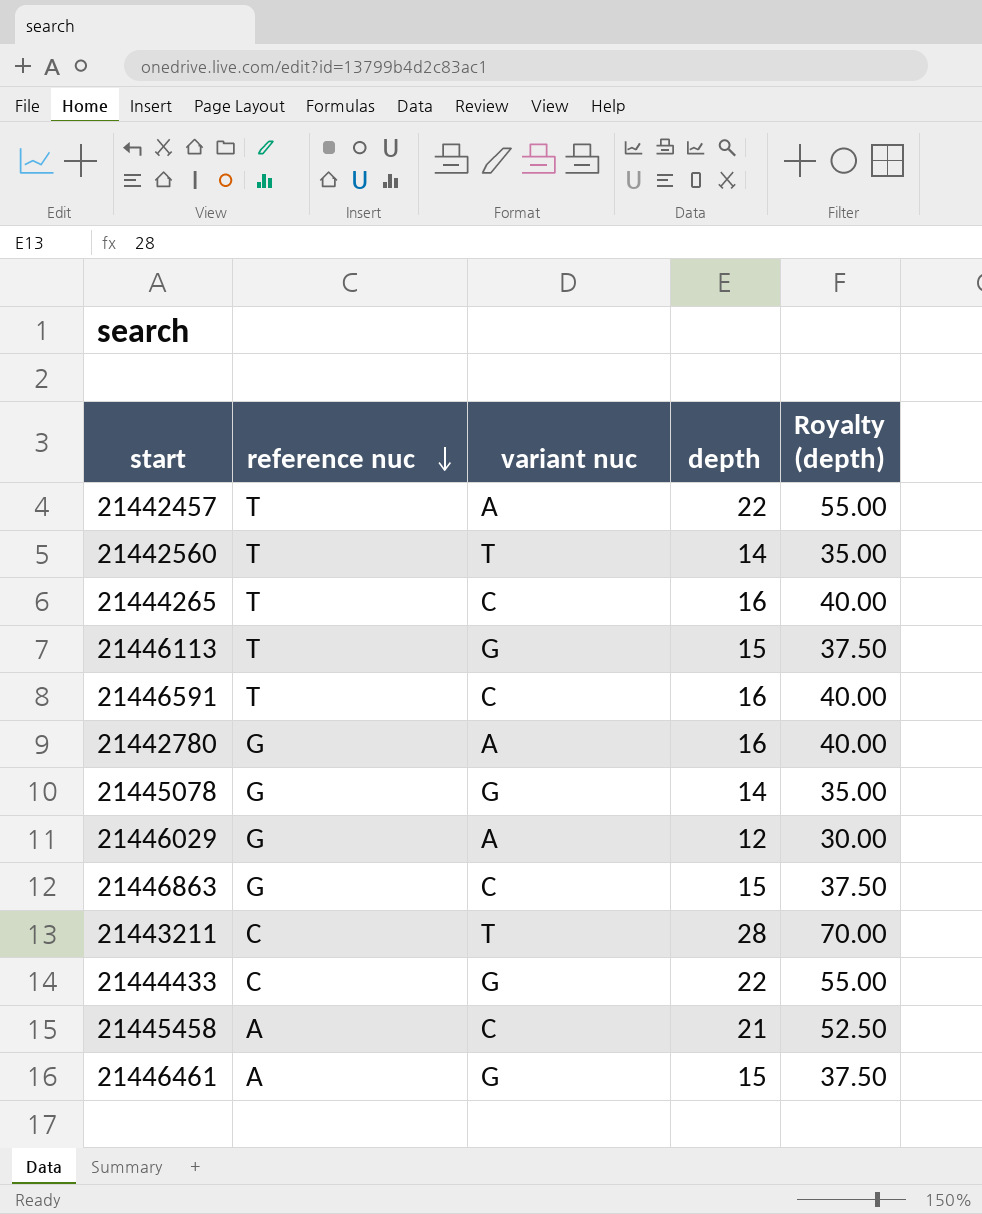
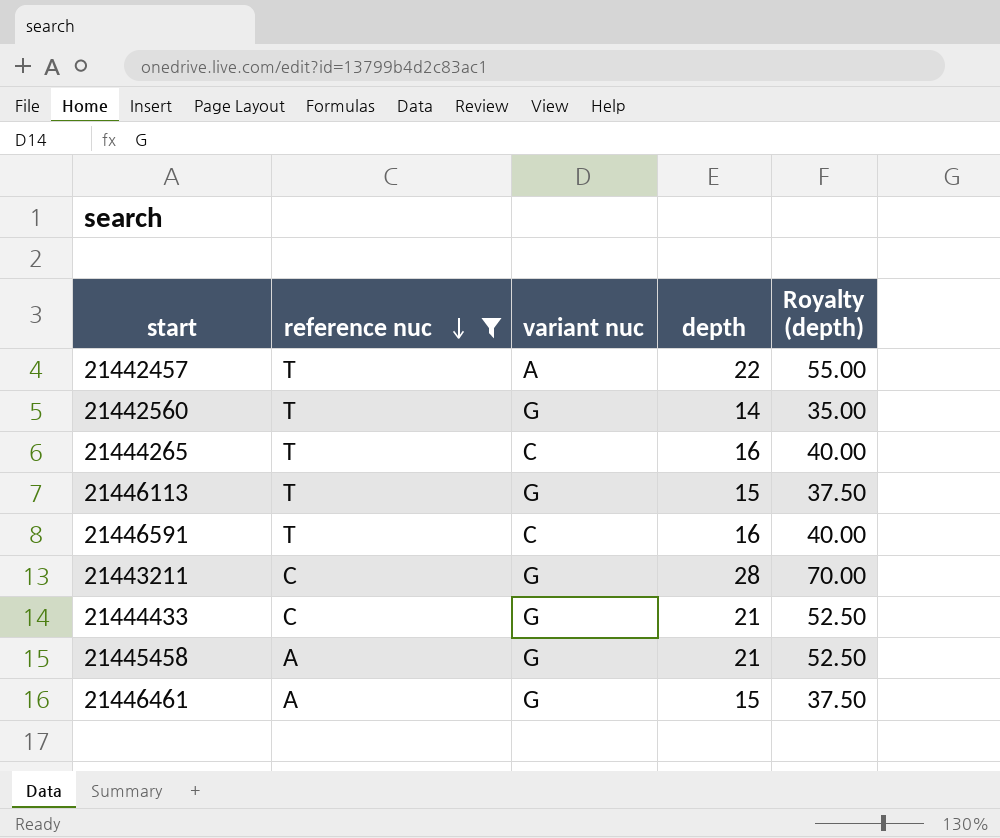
filter: none -> reference nuc != G
21442560 | variant nuc: T -> G
21443211 | variant nuc: T -> G
21444433 | depth: 22 -> 21
21444433 | Royalty (depth): 55.00 -> 52.50
21445458 | variant nuc: C -> G

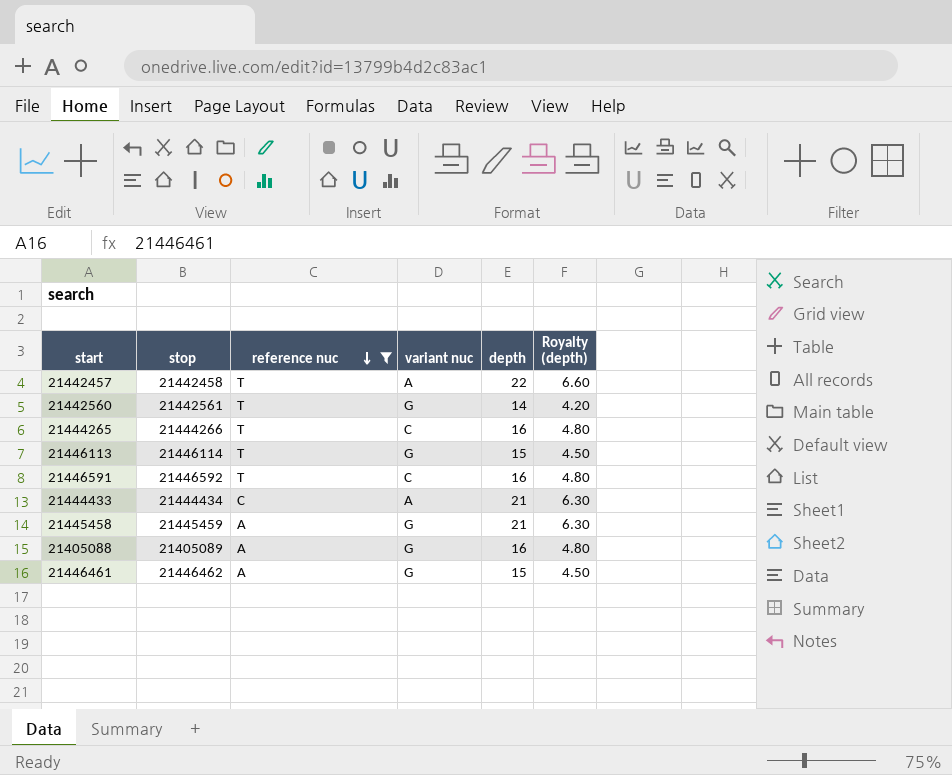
column stop | position: none -> 2
column Royalty (depth) | formula: [depth] * 2.5 -> [depth] * 0.3
row 21443211: C | G | 28 | 70.00 -> none
21444433 | variant nuc: G -> A
row 21405088: none -> 21405089 | A | G | 16 | 4.80

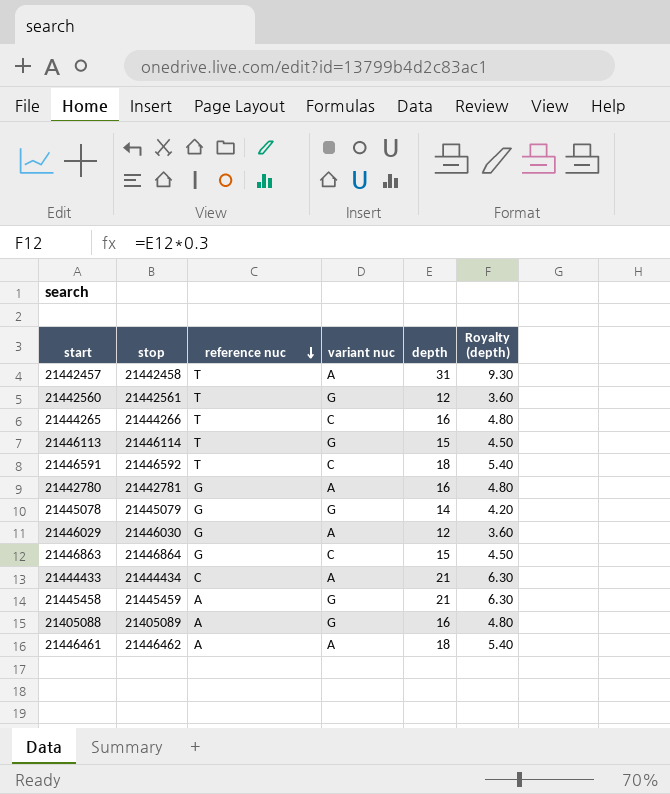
filter: reference nuc != G -> none
21442457 | depth: 22 -> 31
21442457 | Royalty (depth): 6.60 -> 9.30
21442560 | depth: 14 -> 12
21442560 | Royalty (depth): 4.20 -> 3.60
21446591 | depth: 16 -> 18
21446591 | Royalty (depth): 4.80 -> 5.40
21446461 | variant nuc: G -> A
21446461 | depth: 15 -> 18
21446461 | Royalty (depth): 4.50 -> 5.40

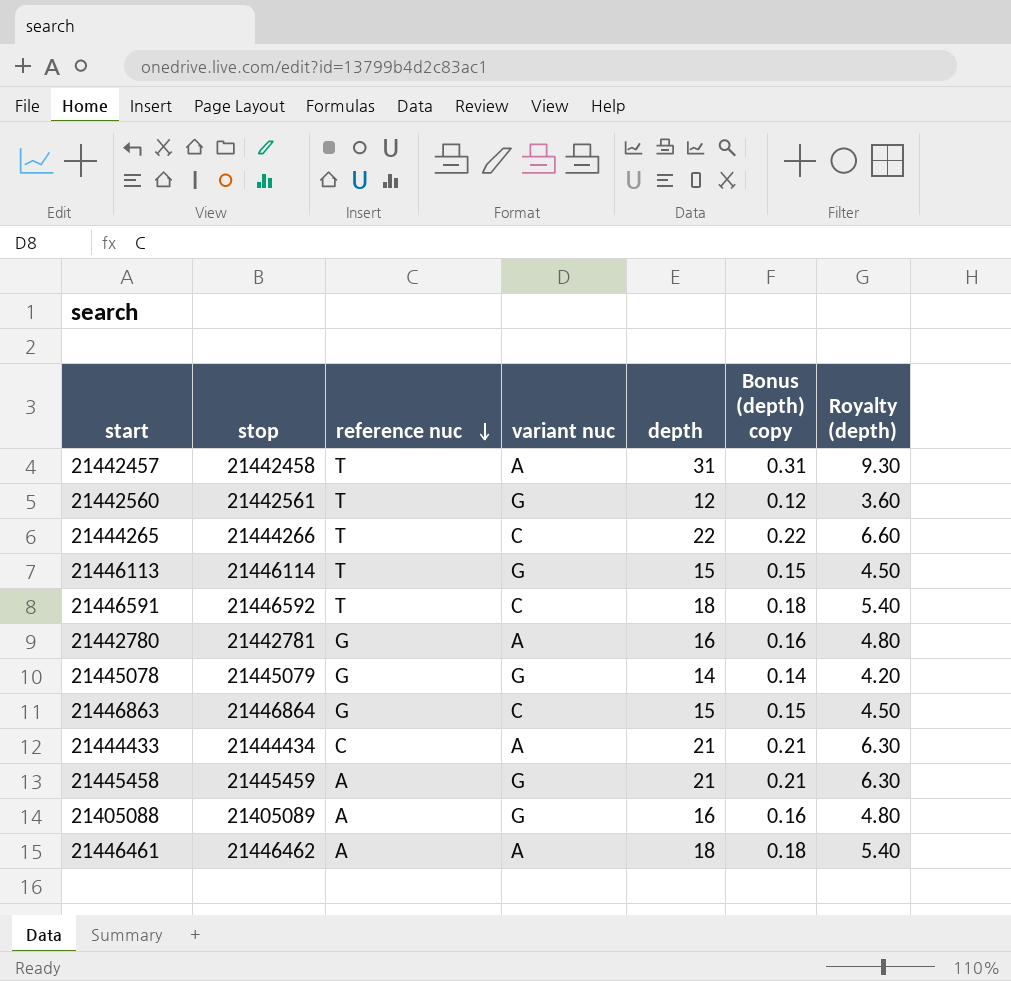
column Bonus (depth) copy | formula: none -> [depth] * 0.01
row 21446029: 21446030 | G | A | 12 | 3.60 -> none
21444265 | depth: 16 -> 22
21444265 | Royalty (depth): 4.80 -> 6.60

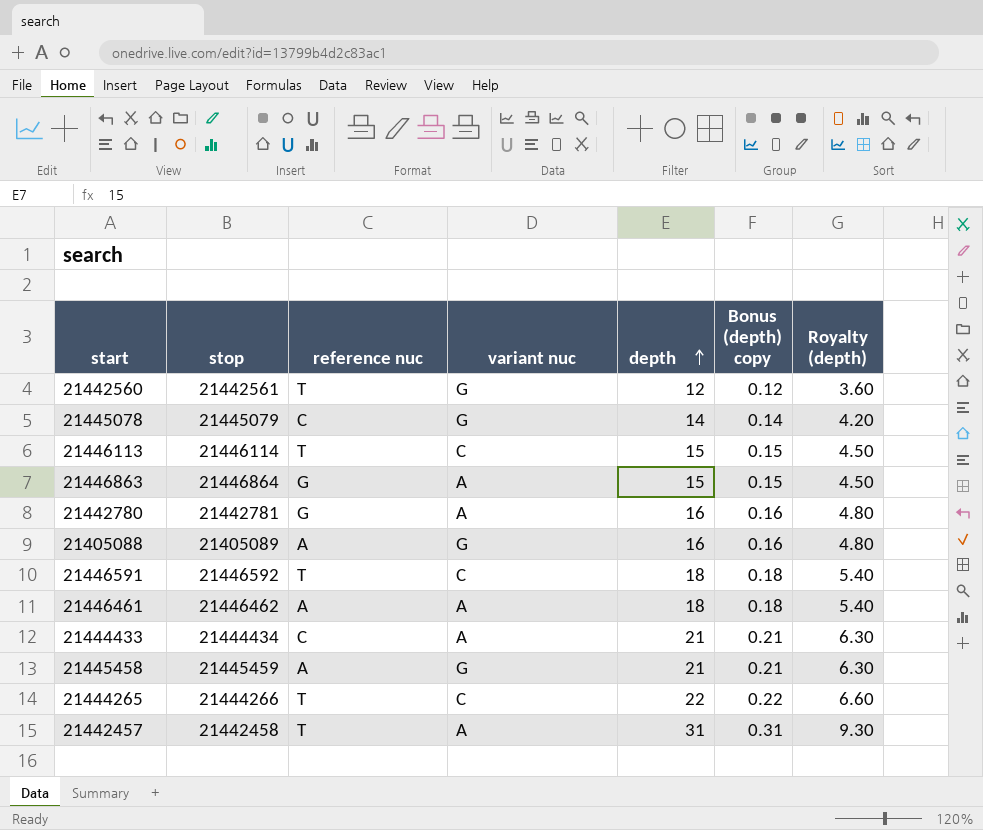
row order: reference nuc descending -> depth ascending
21445078 | reference nuc: G -> C
21446113 | variant nuc: G -> C
21446863 | variant nuc: C -> A

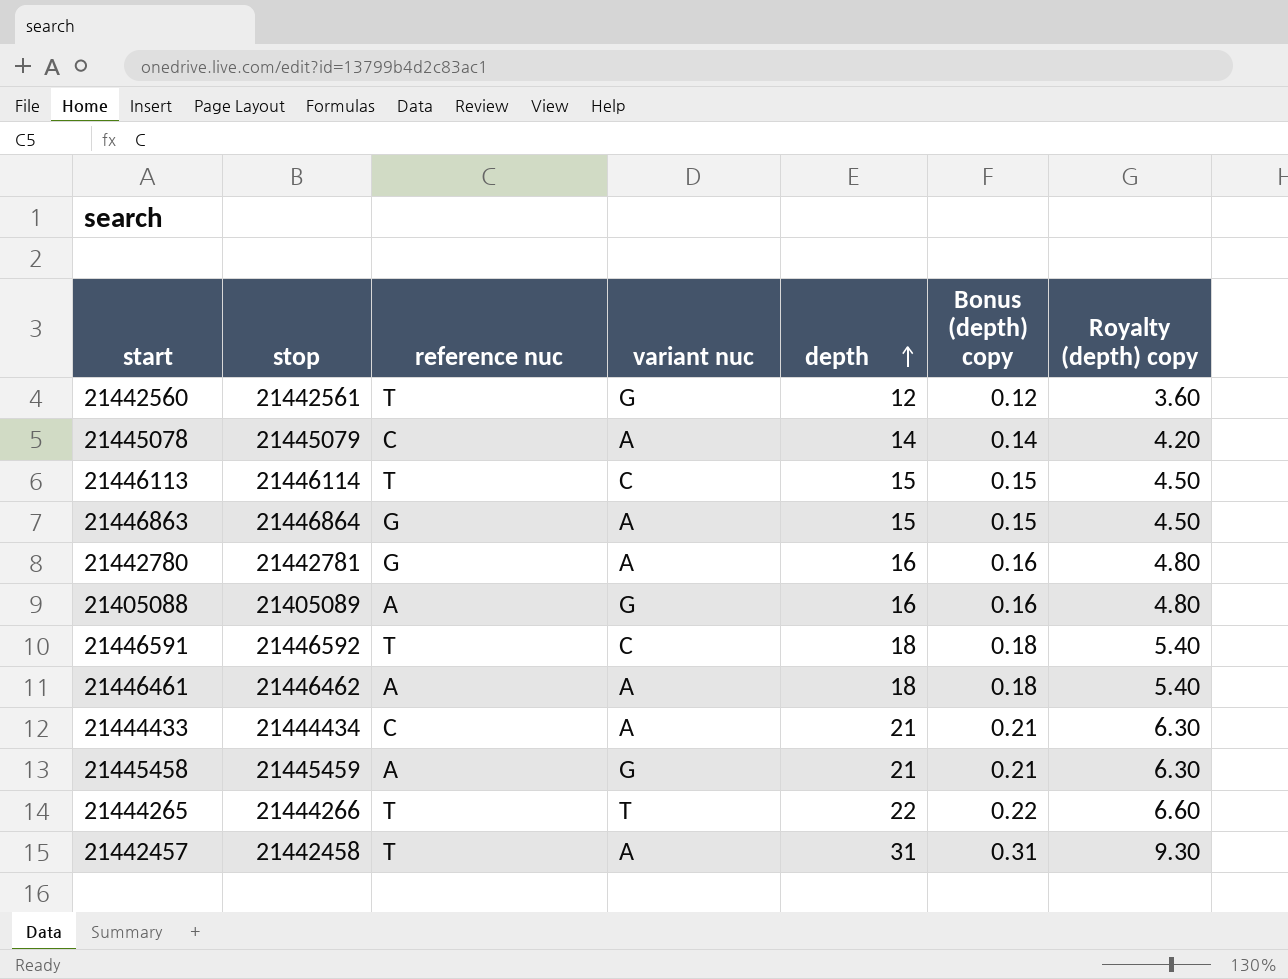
column name: Royalty (depth) -> Royalty (depth) copy
21445078 | variant nuc: G -> A
21444265 | variant nuc: C -> T

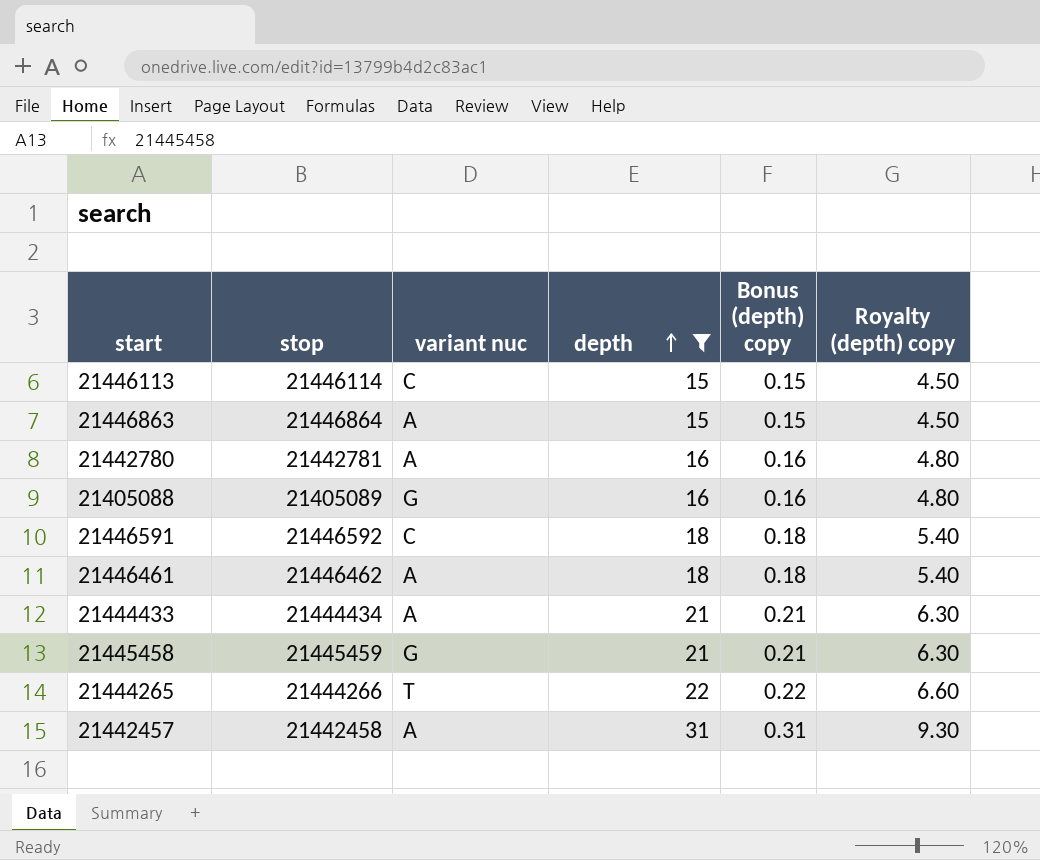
filter: none -> depth >= 15
column reference nuc | position: 3 -> none

